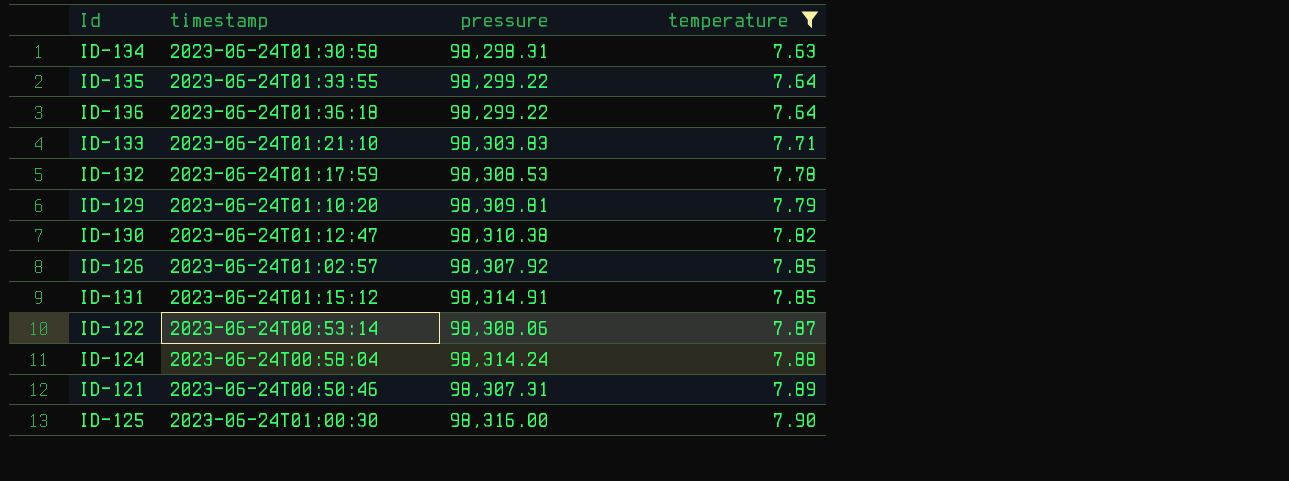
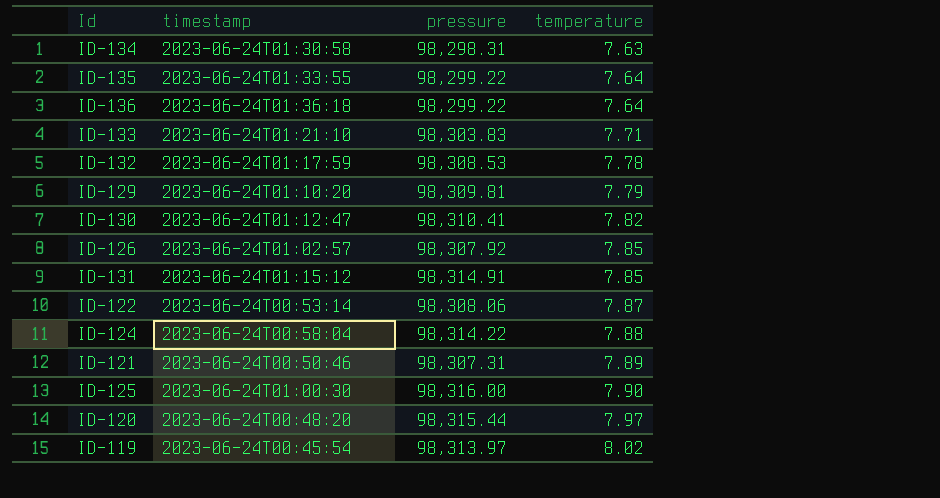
filter: temperature <= 7.90 -> none
ID-130 | pressure: 98,310.38 -> 98,310.41
ID-124 | pressure: 98,314.24 -> 98,314.22

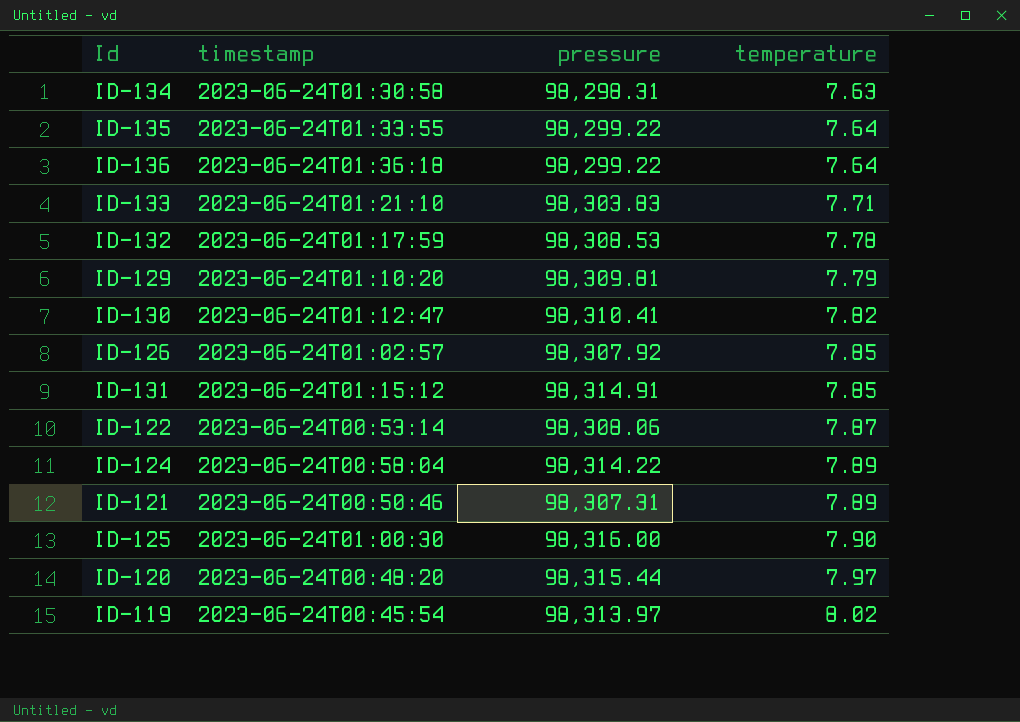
ID-124 | temperature: 7.88 -> 7.89

